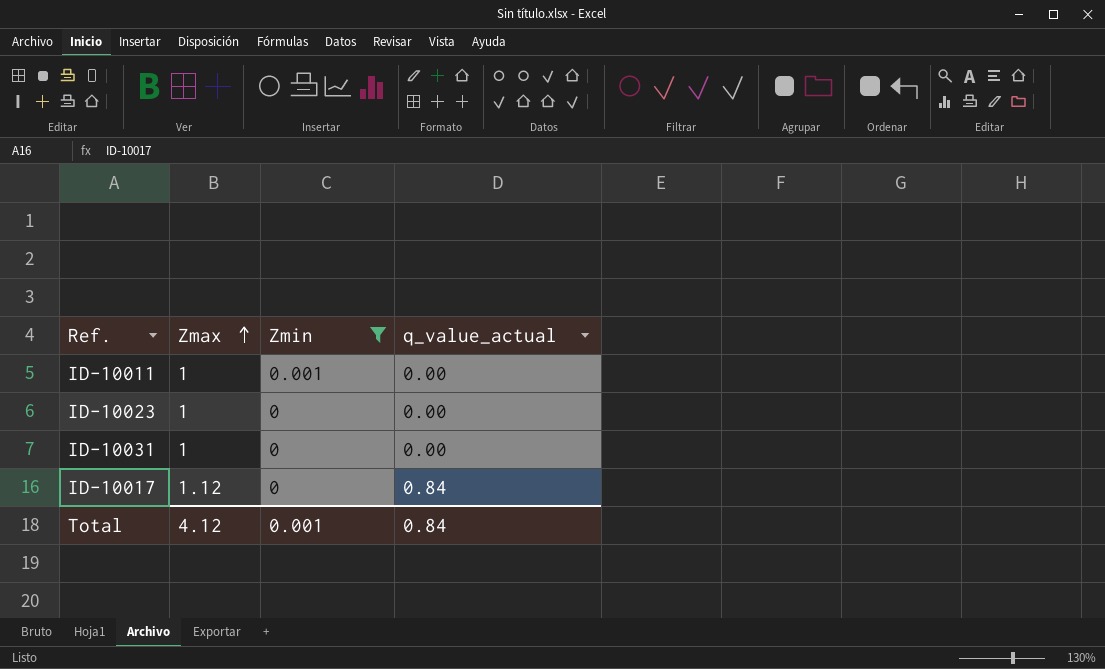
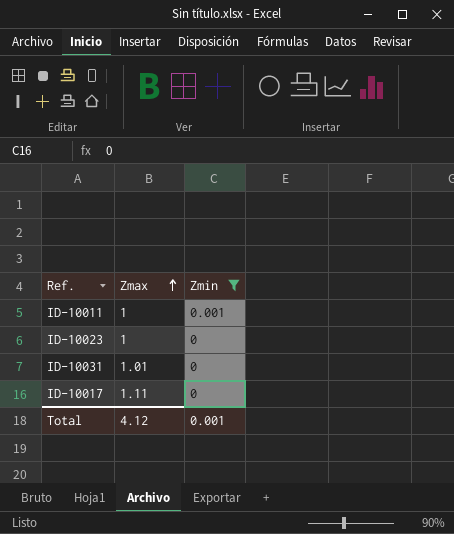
column q_value_actual | position: 4 -> none
ID-10031 | Zmax: 1 -> 1.01
ID-10017 | Zmax: 1.12 -> 1.11

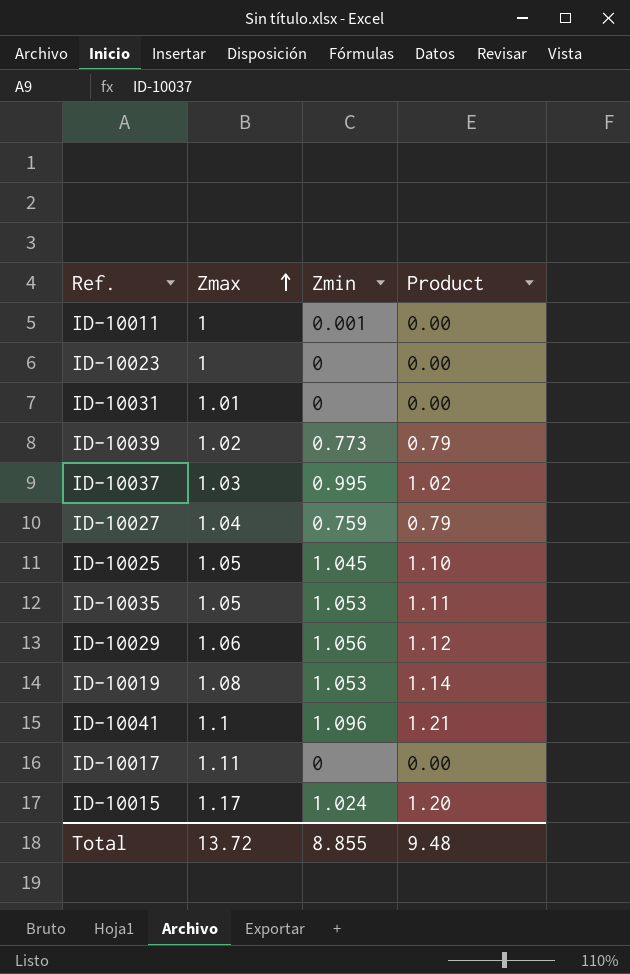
filter: Zmin <= 0.001 -> none
column Product | formula: none -> [Zmax] * [Zmin]
Total | Zmax: 4.12 -> 13.72
Total | Zmin: 0.001 -> 8.855

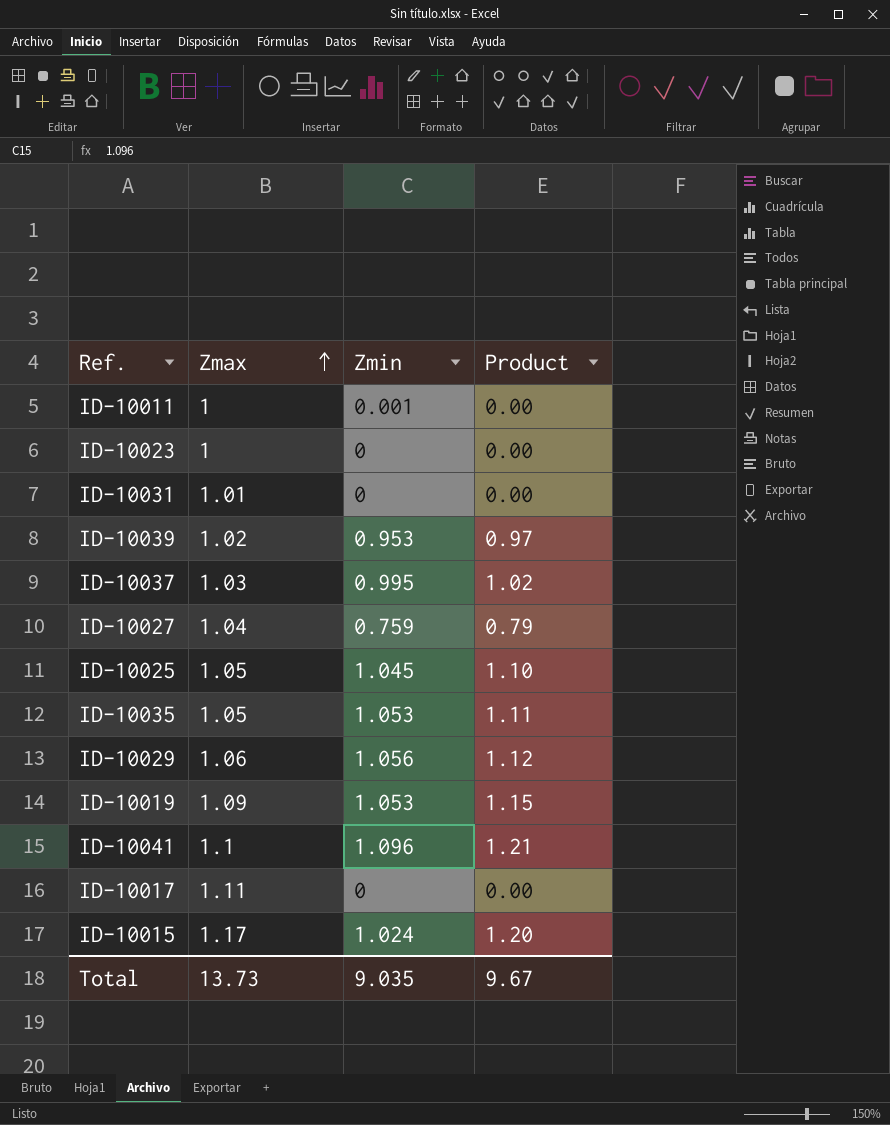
ID-10039 | Zmin: 0.773 -> 0.953
ID-10039 | Product: 0.79 -> 0.97
ID-10019 | Zmax: 1.08 -> 1.09
ID-10019 | Product: 1.14 -> 1.15
Total | Zmax: 13.72 -> 13.73
Total | Zmin: 8.855 -> 9.035
Total | Product: 9.48 -> 9.67

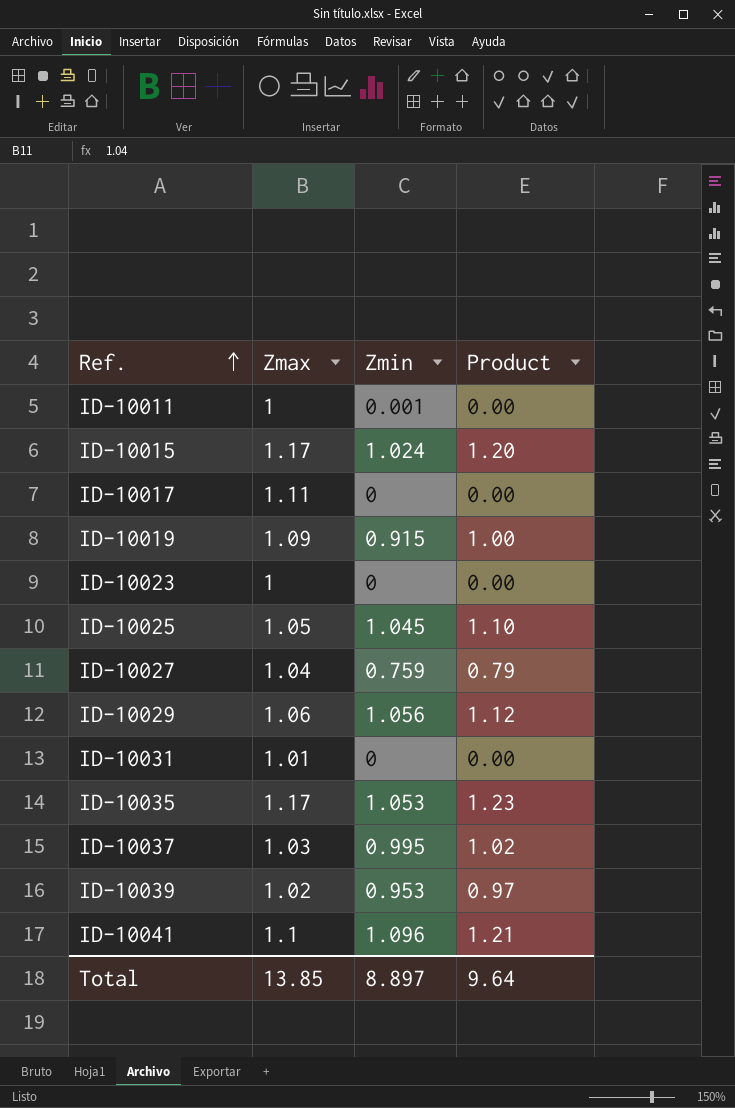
row order: Zmax ascending -> Ref. ascending
ID-10019 | Zmin: 1.053 -> 0.915
ID-10019 | Product: 1.15 -> 1.00
ID-10035 | Zmax: 1.05 -> 1.17
ID-10035 | Product: 1.11 -> 1.23
Total | Zmax: 13.73 -> 13.85
Total | Zmin: 9.035 -> 8.897
Total | Product: 9.67 -> 9.64

